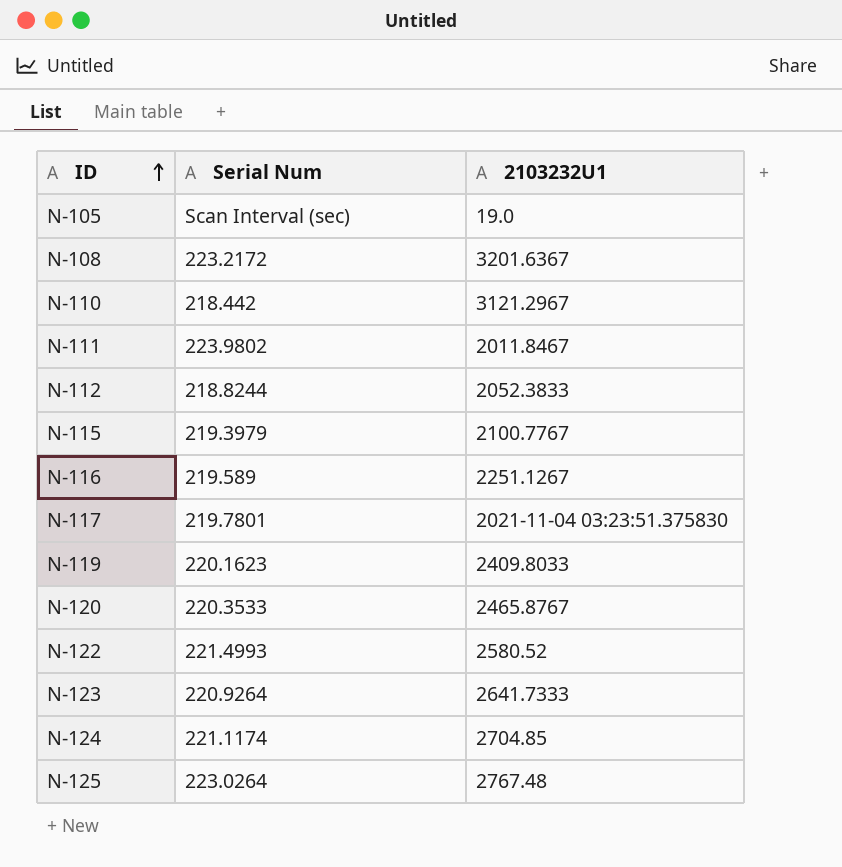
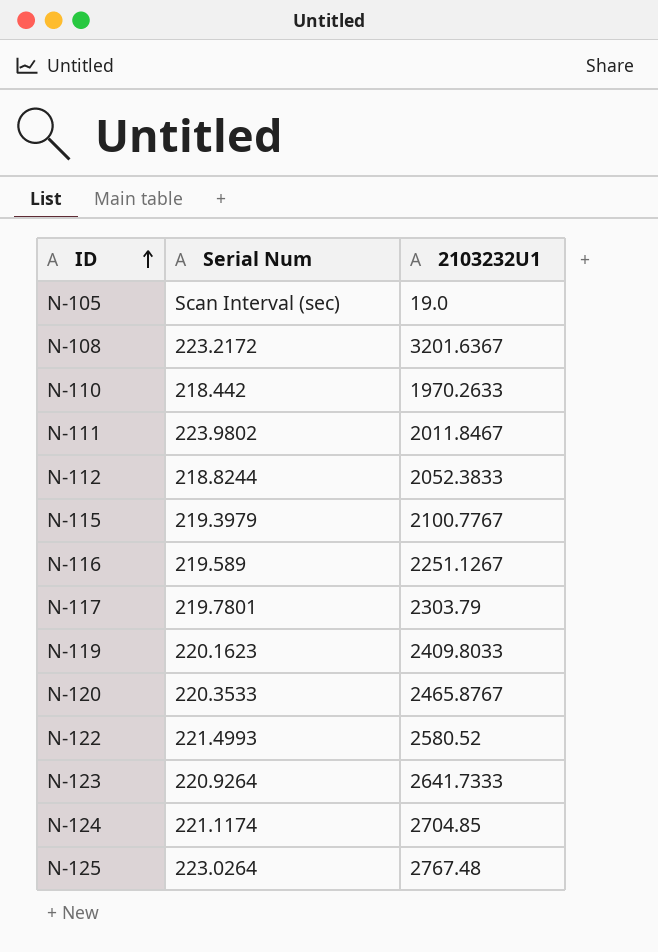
N-110 | 2103232U1: 3121.2967 -> 1970.2633
N-117 | 2103232U1: 2021-11-04 03:23:51.375830 -> 2303.79

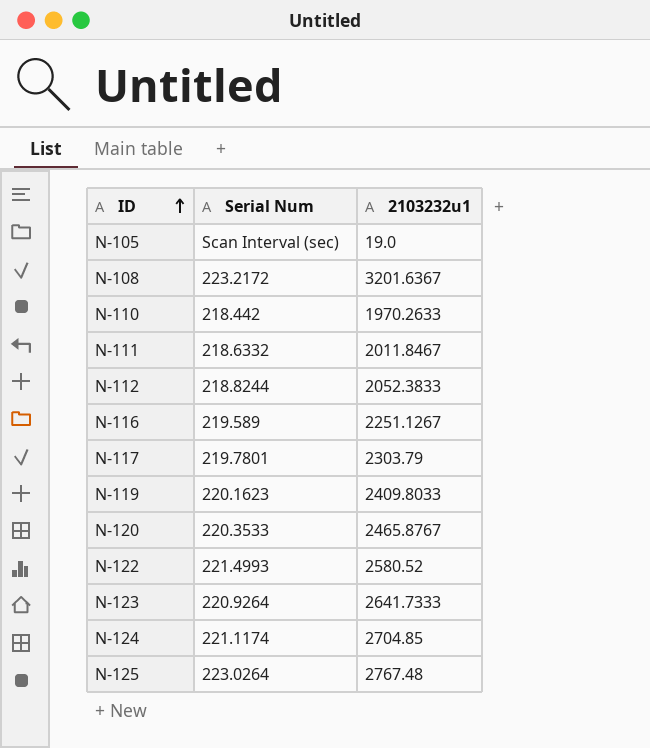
column name: 2103232U1 -> 2103232u1
row N-115: 219.3979 | 2100.7767 -> none
N-111 | Serial Num: 223.9802 -> 218.6332

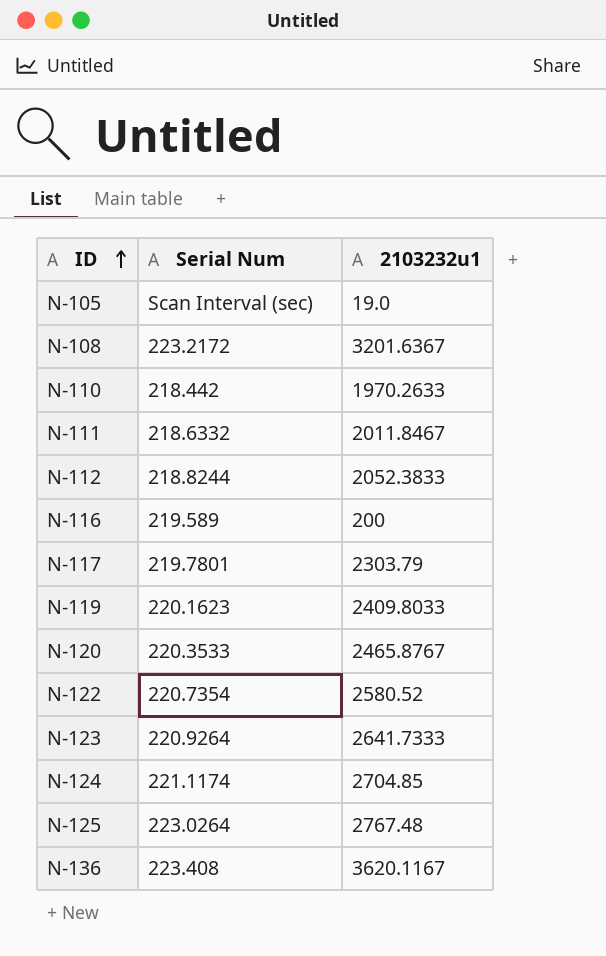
N-116 | 2103232u1: 2251.1267 -> 200
N-122 | Serial Num: 221.4993 -> 220.7354
row N-136: none -> 223.408 | 3620.1167

